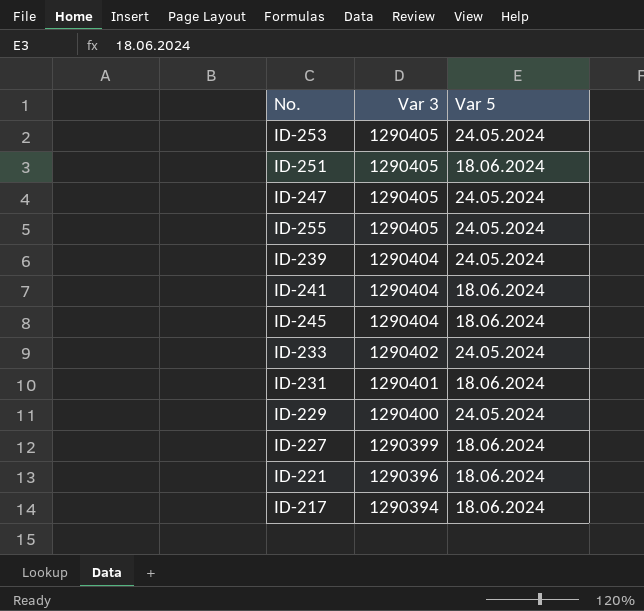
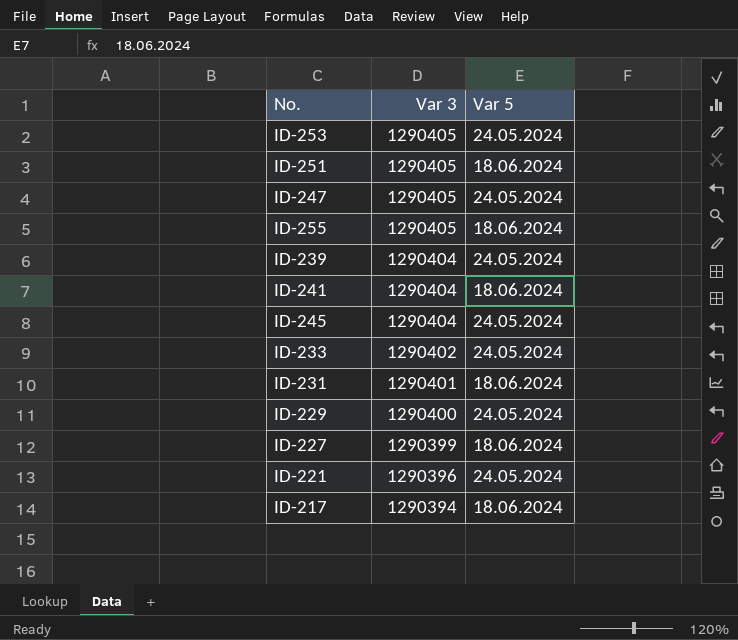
ID-255 | Var 5: 24.05.2024 -> 18.06.2024
ID-245 | Var 5: 18.06.2024 -> 24.05.2024
ID-221 | Var 5: 18.06.2024 -> 24.05.2024

